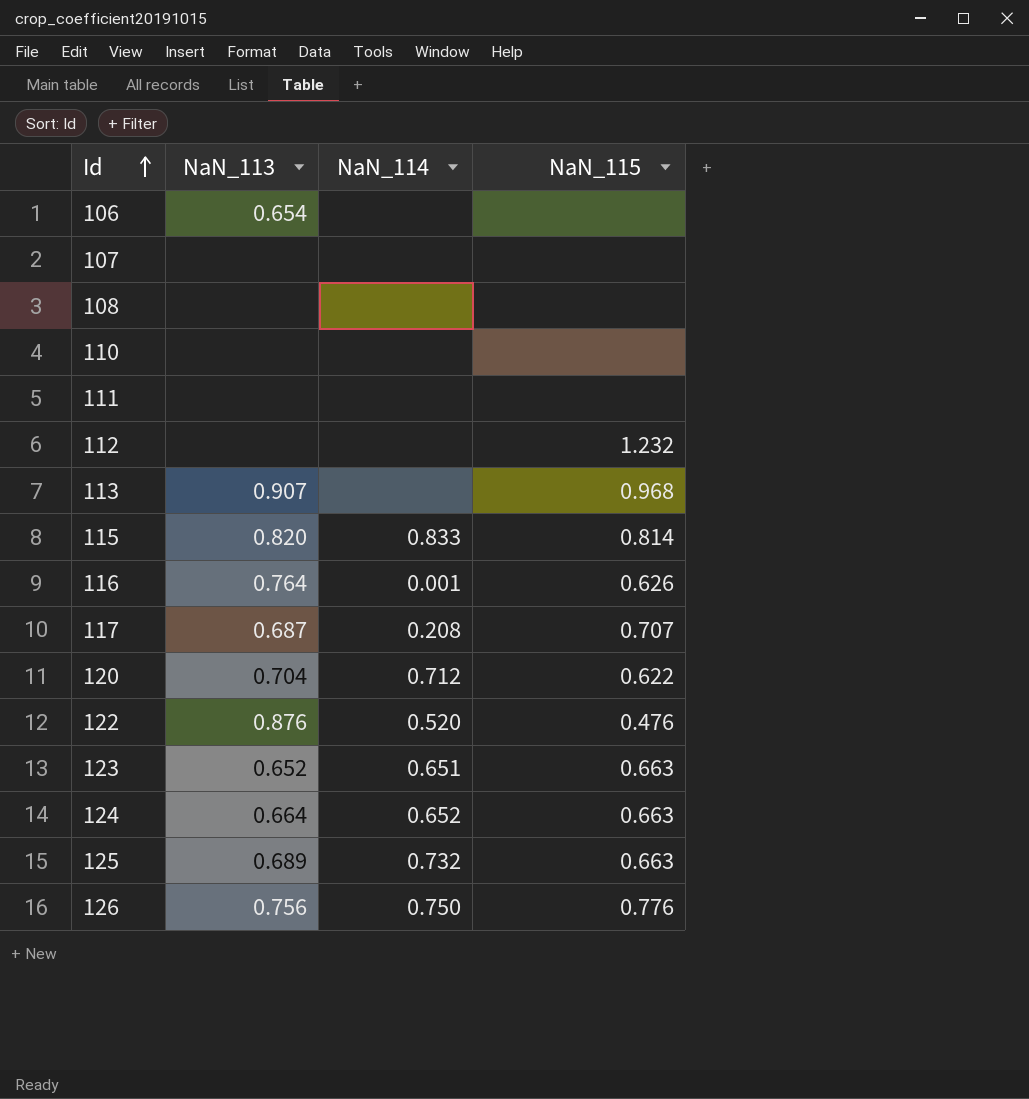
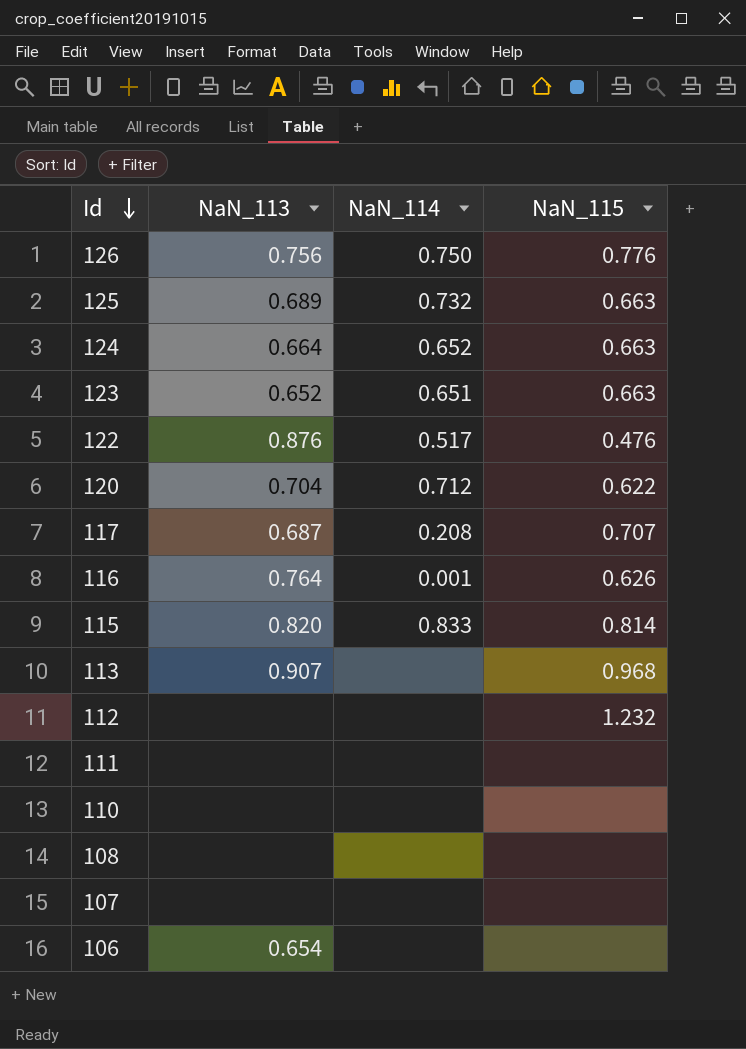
row order: Id ascending -> Id descending
122 | NaN_114: 0.520 -> 0.517

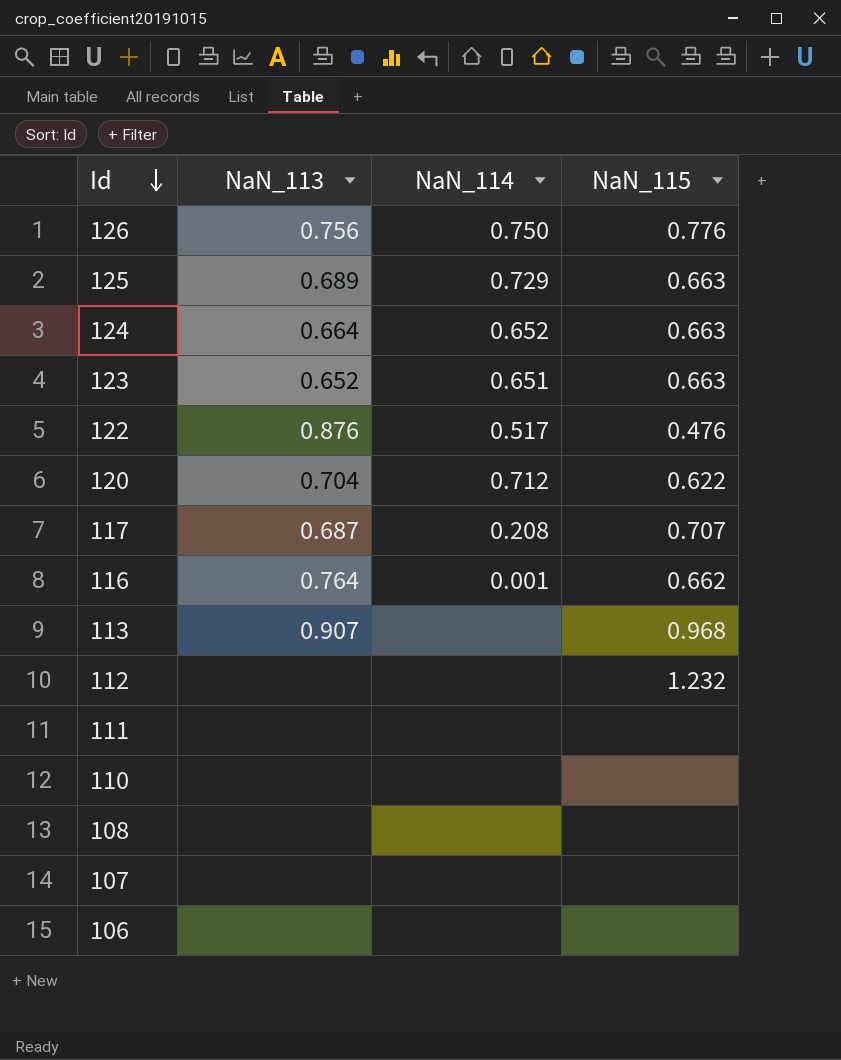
row 115: 0.820 | 0.833 | 0.814 -> none
125 | NaN_114: 0.732 -> 0.729
116 | NaN_115: 0.626 -> 0.662
106 | NaN_113: 0.654 -> none

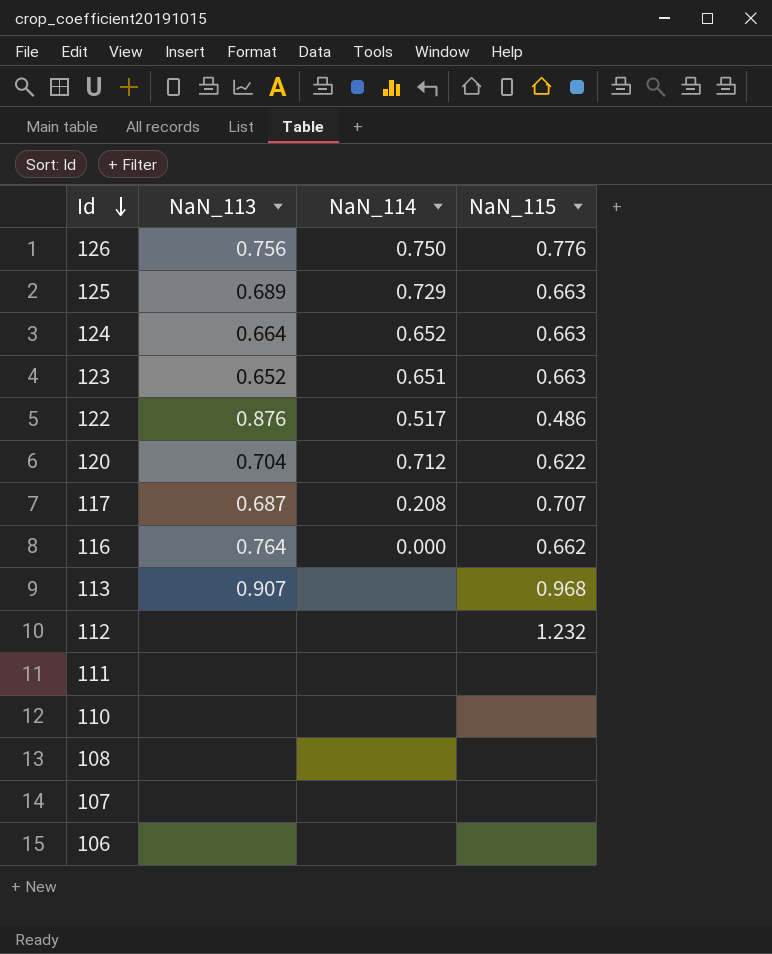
122 | NaN_115: 0.476 -> 0.486
116 | NaN_114: 0.001 -> 0.000

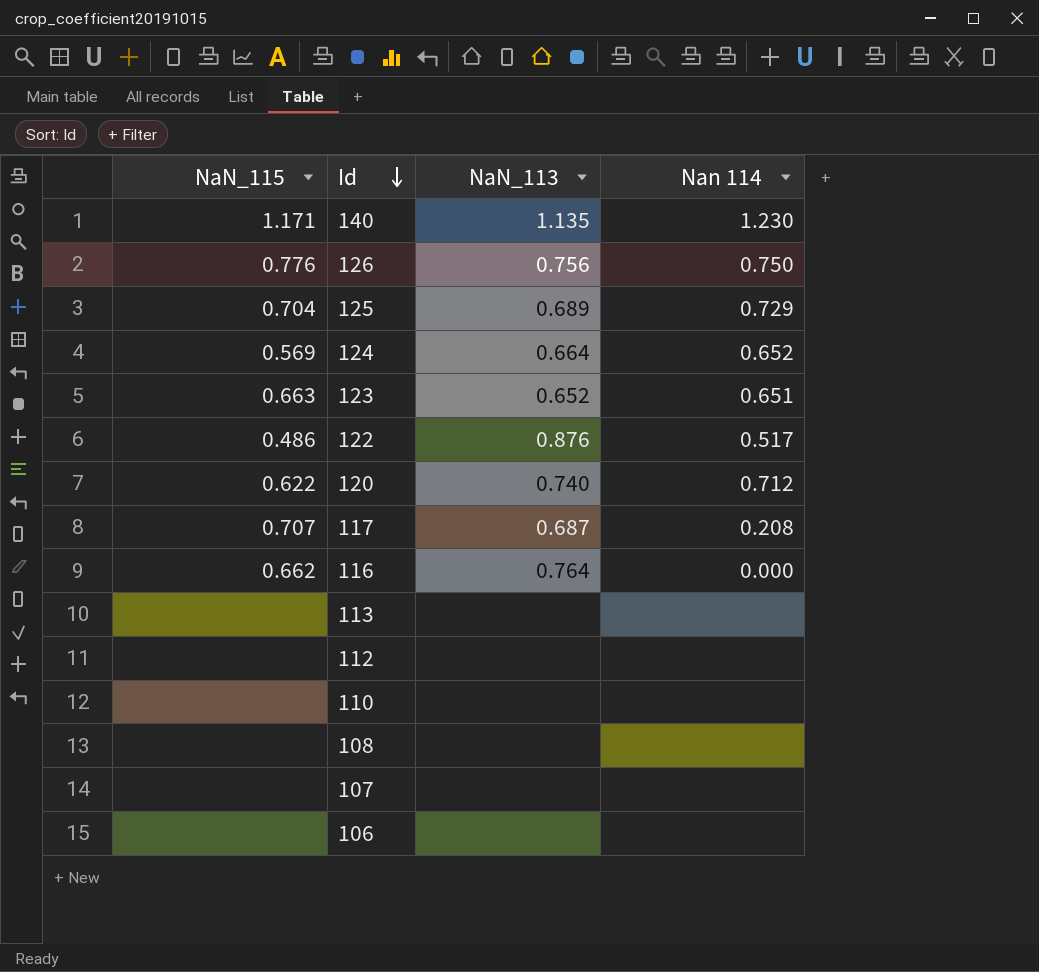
column NaN_115 | position: 4 -> 1
column name: NaN_114 -> Nan 114
row 111: none | none | none -> none
row 140: none -> 1.171 | 1.135 | 1.230
125 | NaN_115: 0.663 -> 0.704
124 | NaN_115: 0.663 -> 0.569
120 | NaN_113: 0.704 -> 0.740
113 | NaN_115: 0.968 -> none
113 | NaN_113: 0.907 -> none
112 | NaN_115: 1.232 -> none

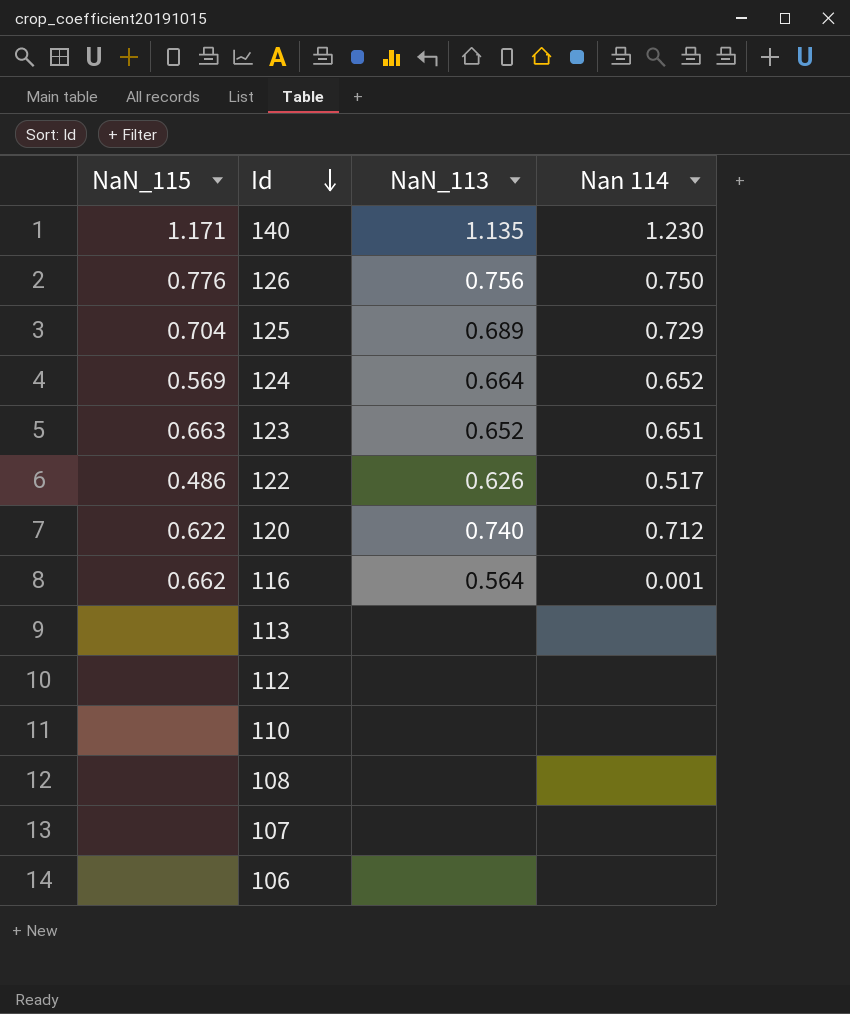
row 117: 0.707 | 0.687 | 0.208 -> none
122 | NaN_113: 0.876 -> 0.626
116 | NaN_113: 0.764 -> 0.564
116 | Nan 114: 0.000 -> 0.001

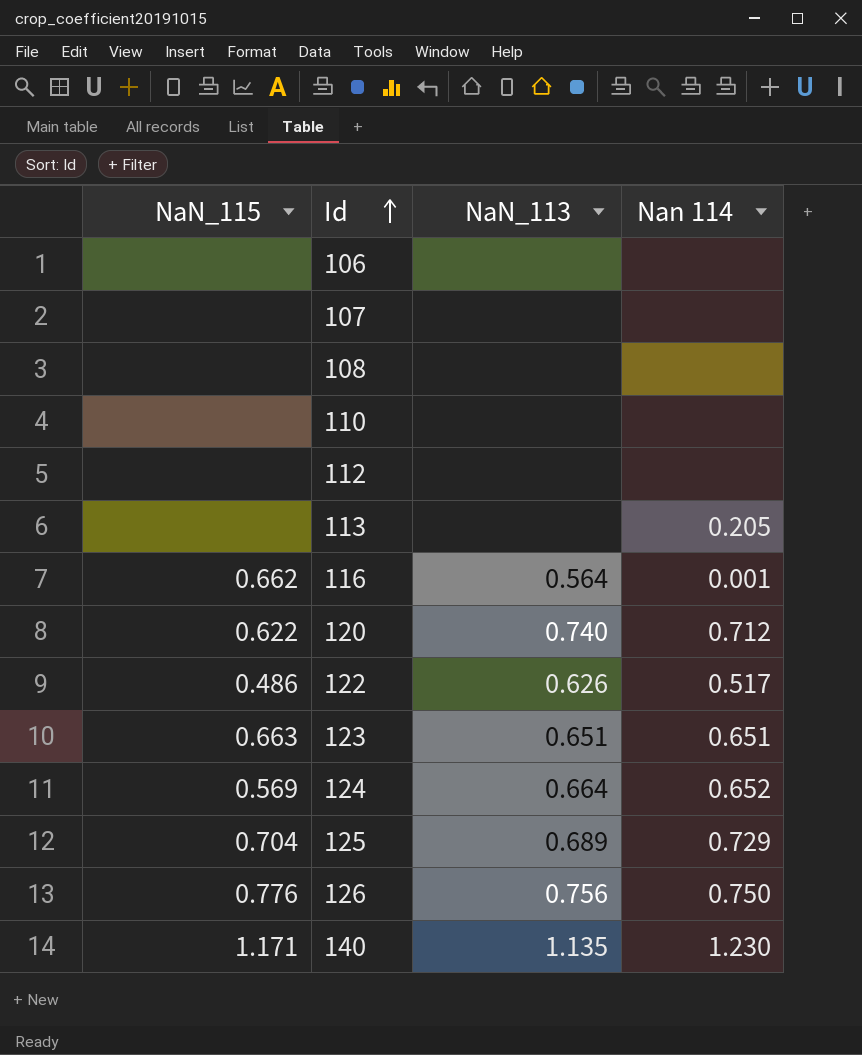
row order: Id descending -> Id ascending
113 | Nan 114: none -> 0.205
123 | NaN_113: 0.652 -> 0.651

